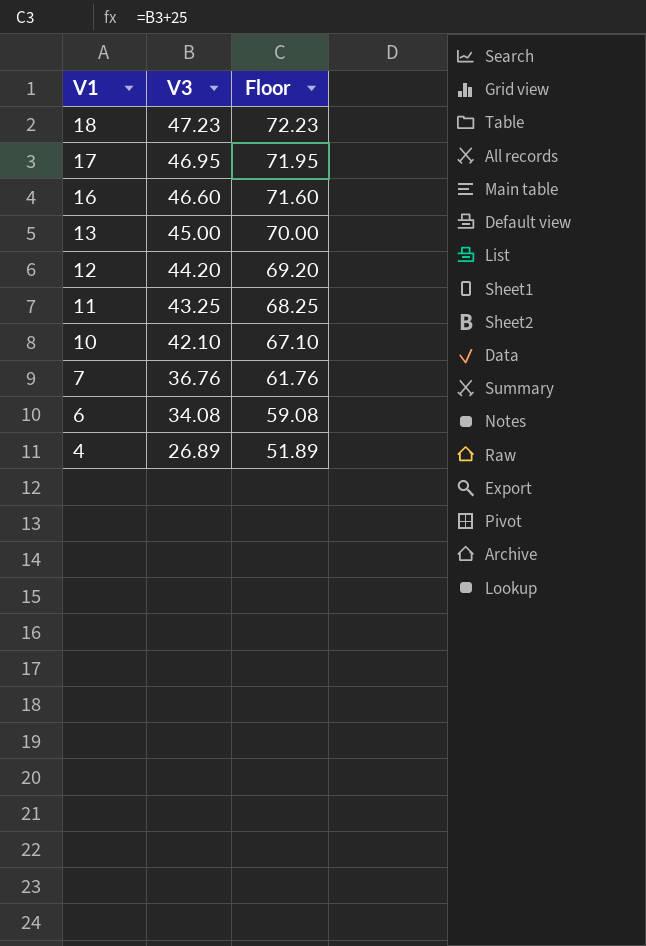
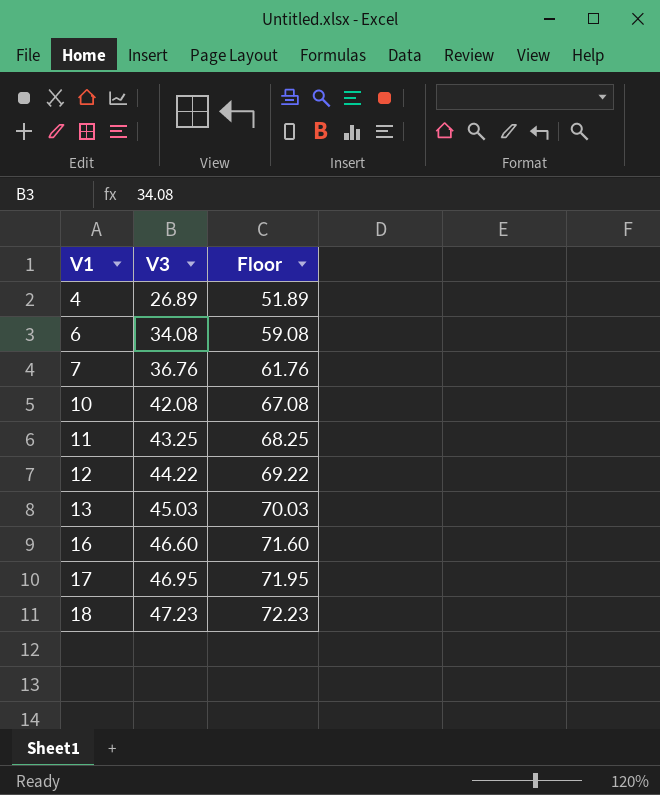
row order: V1 descending -> V1 ascending
10 | V3: 42.10 -> 42.08
10 | Floor: 67.10 -> 67.08
12 | V3: 44.20 -> 44.22
12 | Floor: 69.20 -> 69.22
13 | V3: 45.00 -> 45.03
13 | Floor: 70.00 -> 70.03

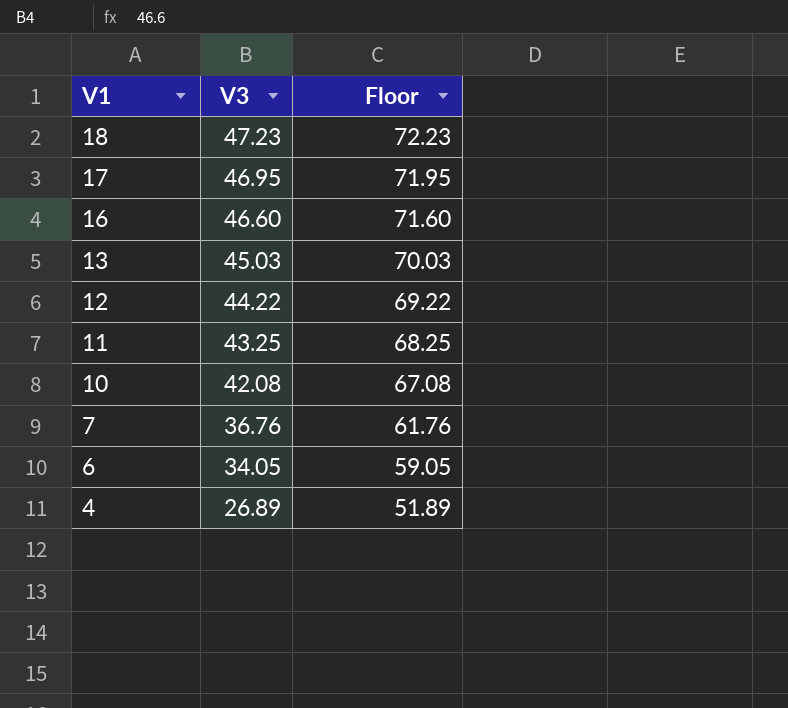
row order: V1 ascending -> V1 descending
6 | V3: 34.08 -> 34.05
6 | Floor: 59.08 -> 59.05

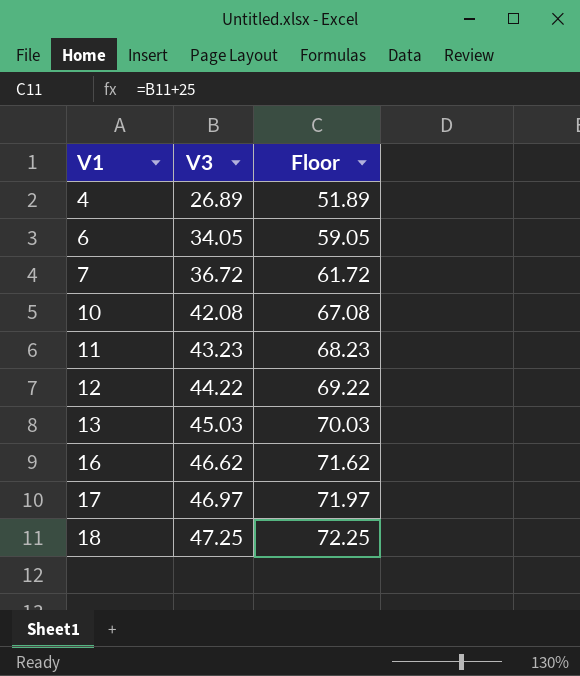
row order: V1 descending -> V1 ascending
7 | V3: 36.76 -> 36.72
7 | Floor: 61.76 -> 61.72
11 | V3: 43.25 -> 43.23
11 | Floor: 68.25 -> 68.23
16 | V3: 46.60 -> 46.62
16 | Floor: 71.60 -> 71.62
17 | V3: 46.95 -> 46.97
17 | Floor: 71.95 -> 71.97
18 | V3: 47.23 -> 47.25
18 | Floor: 72.23 -> 72.25

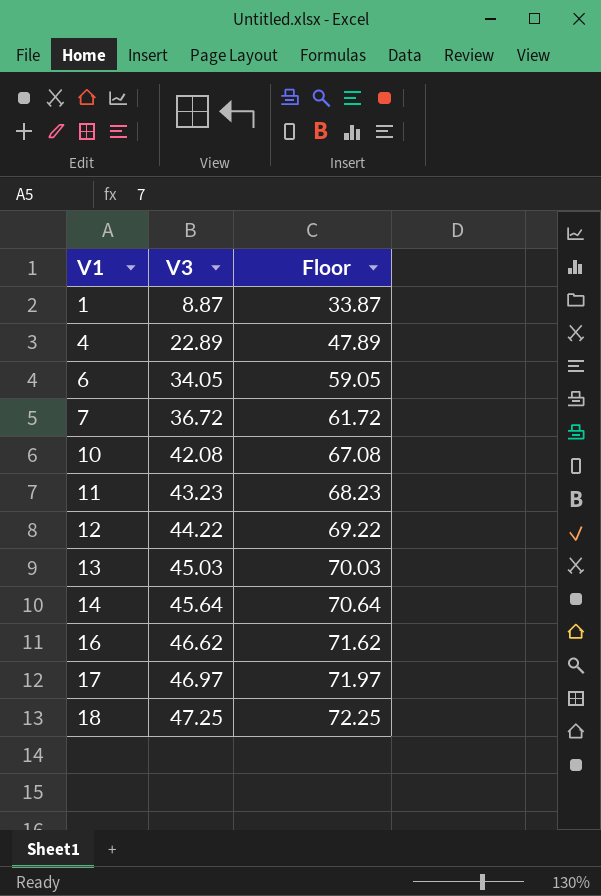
row 1: none -> 8.87 | 33.87
4 | V3: 26.89 -> 22.89
4 | Floor: 51.89 -> 47.89
row 14: none -> 45.64 | 70.64

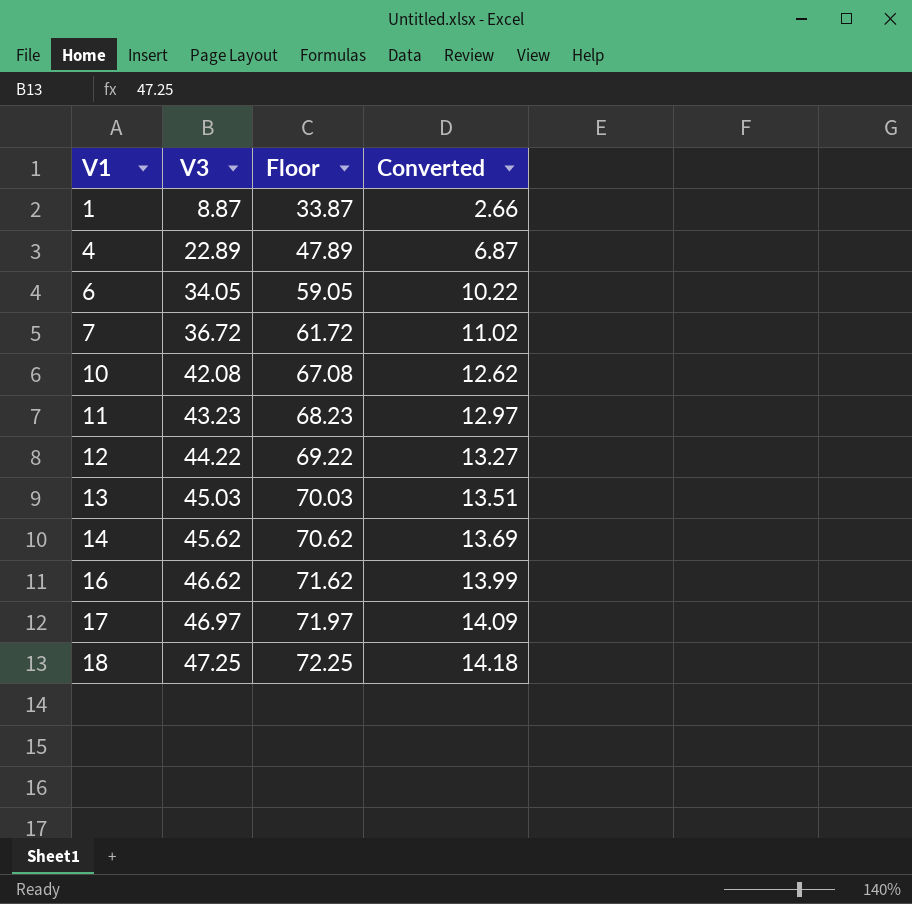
column Converted | formula: none -> [V3] * 0.3
14 | V3: 45.64 -> 45.62
14 | Floor: 70.64 -> 70.62

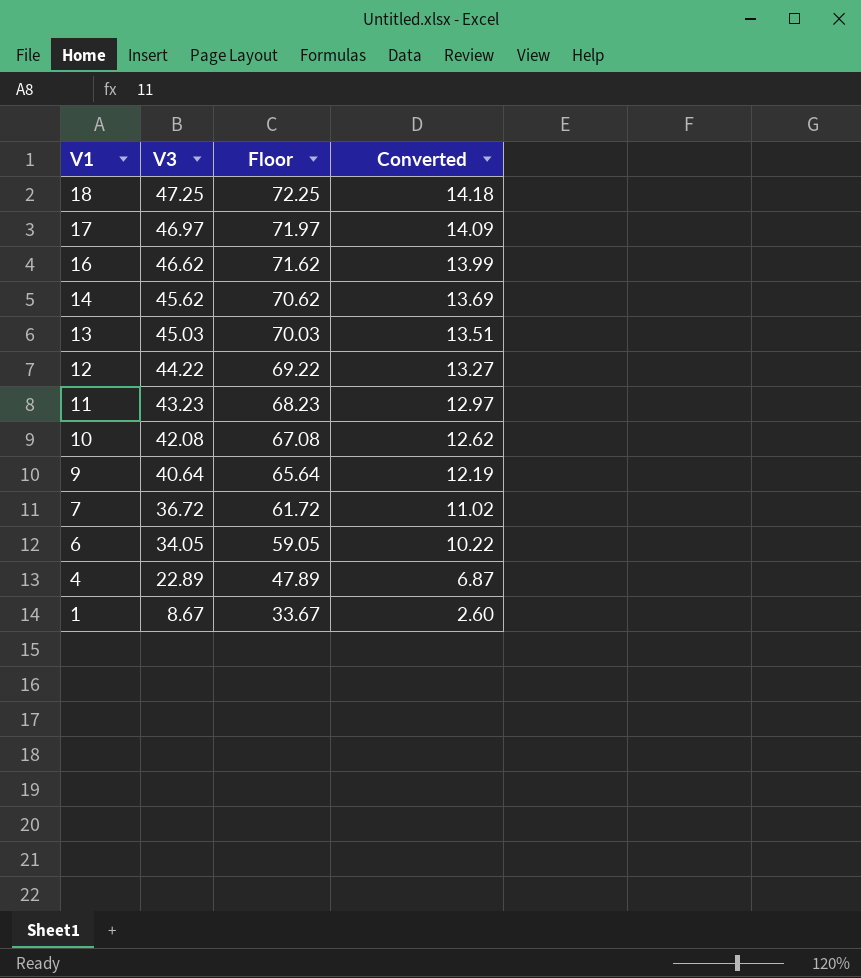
row order: V1 ascending -> V1 descending
row 9: none -> 40.64 | 65.64 | 12.19
1 | V3: 8.87 -> 8.67
1 | Floor: 33.87 -> 33.67
1 | Converted: 2.66 -> 2.60

